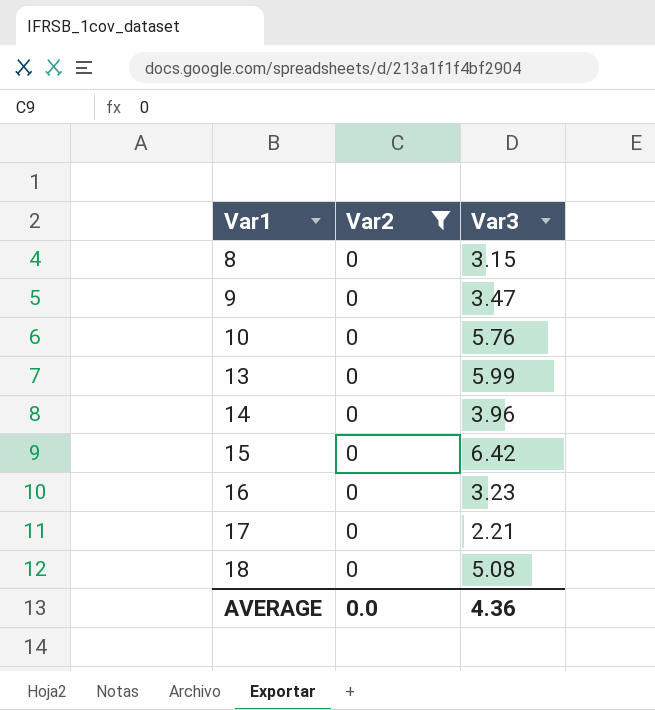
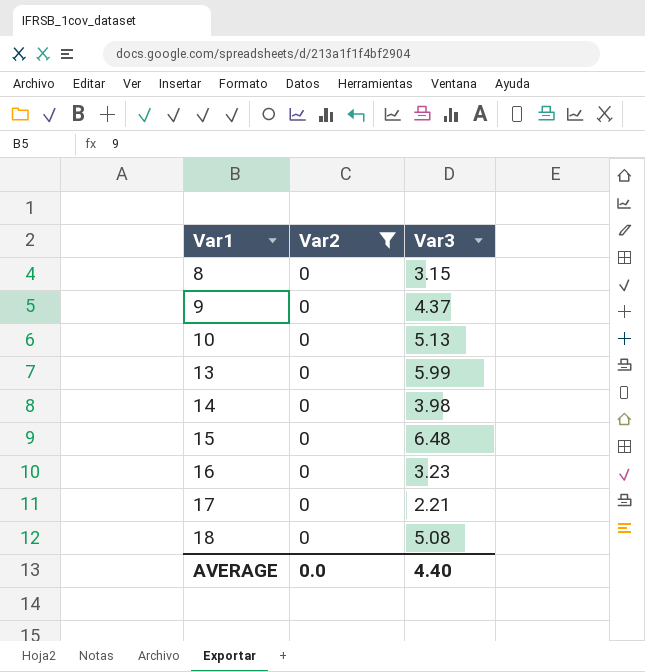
9 | Var3: 3.47 -> 4.37
10 | Var3: 5.76 -> 5.13
14 | Var3: 3.96 -> 3.98
15 | Var3: 6.42 -> 6.48
AVERAGE | Var3: 4.36 -> 4.40

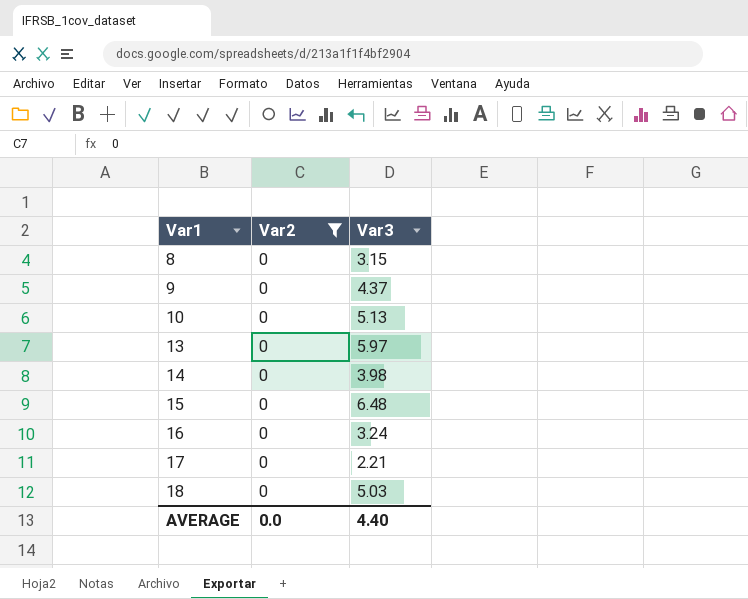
13 | Var3: 5.99 -> 5.97
16 | Var3: 3.23 -> 3.24
18 | Var3: 5.08 -> 5.03

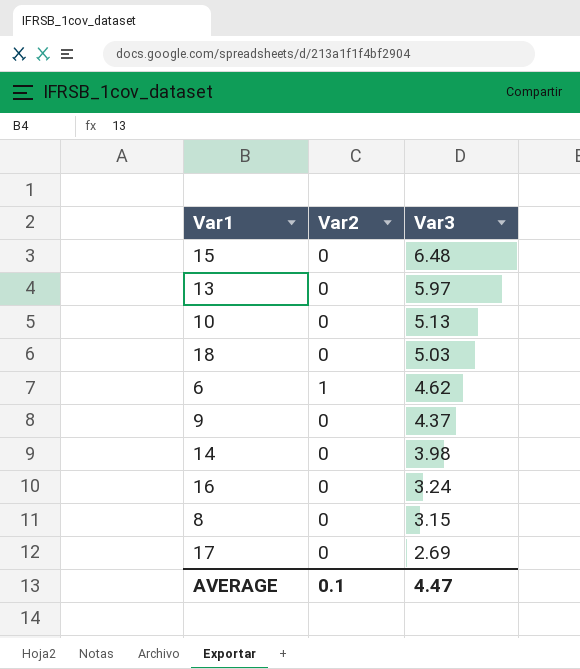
filter: Var2 = 0 -> none
row order: Var1 ascending -> Var3 descending
17 | Var3: 2.21 -> 2.69
AVERAGE | Var2: 0.0 -> 0.1
AVERAGE | Var3: 4.40 -> 4.47

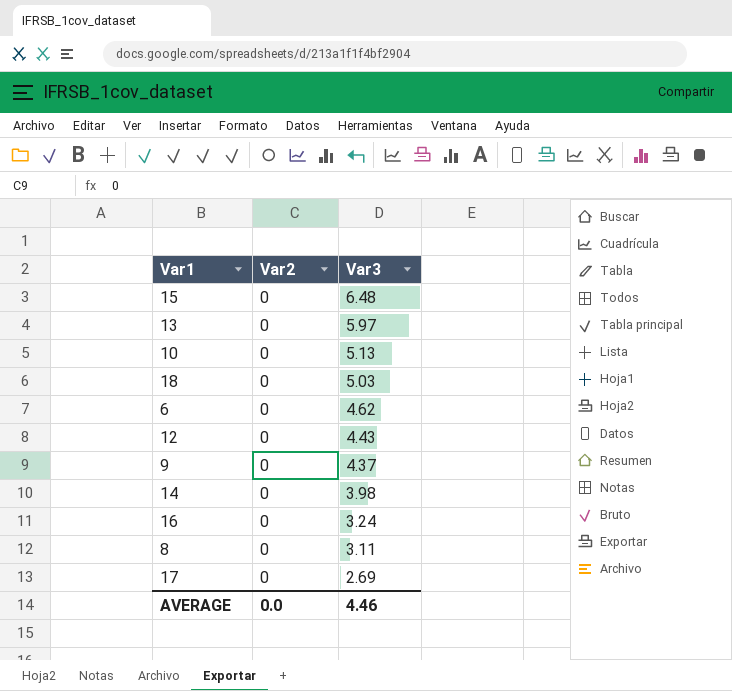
6 | Var2: 1 -> 0
row 12: none -> 0 | 4.43
8 | Var3: 3.15 -> 3.11
AVERAGE | Var2: 0.1 -> 0.0
AVERAGE | Var3: 4.47 -> 4.46

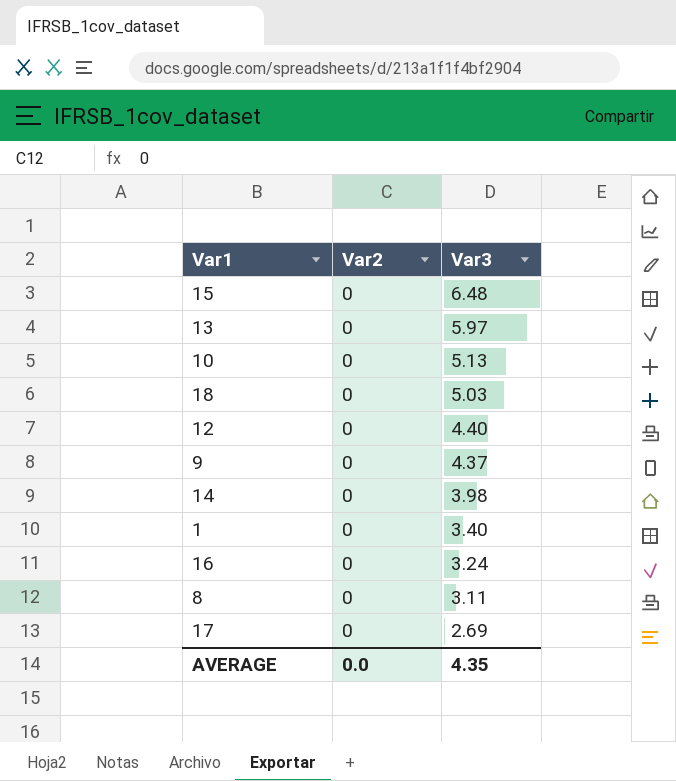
row 6: 0 | 4.62 -> none
12 | Var3: 4.43 -> 4.40
row 1: none -> 0 | 3.40
AVERAGE | Var3: 4.46 -> 4.35

